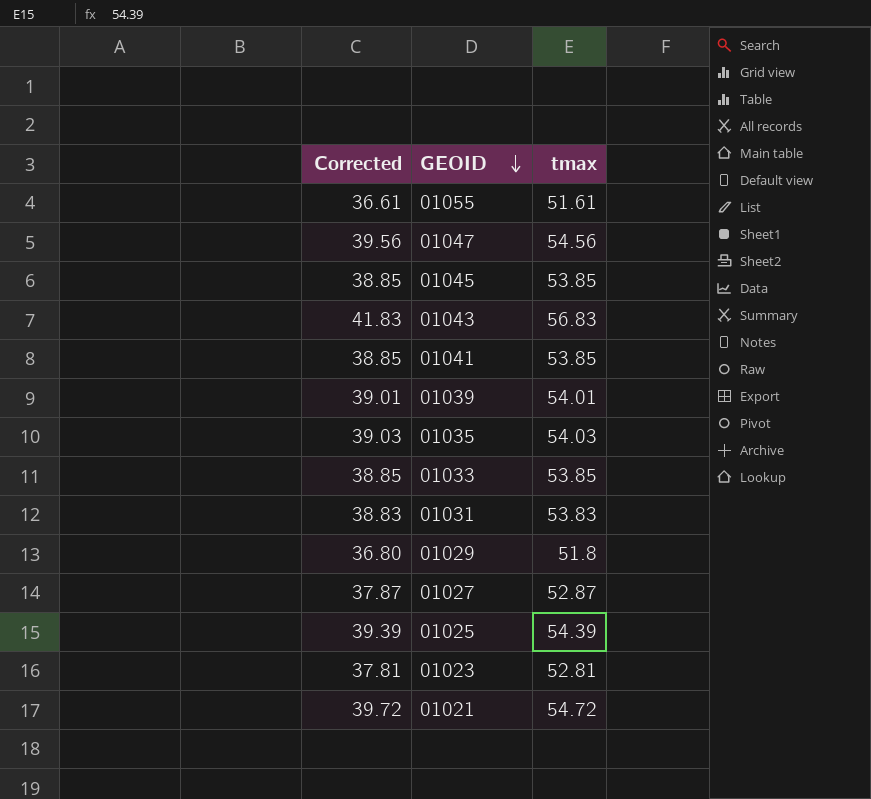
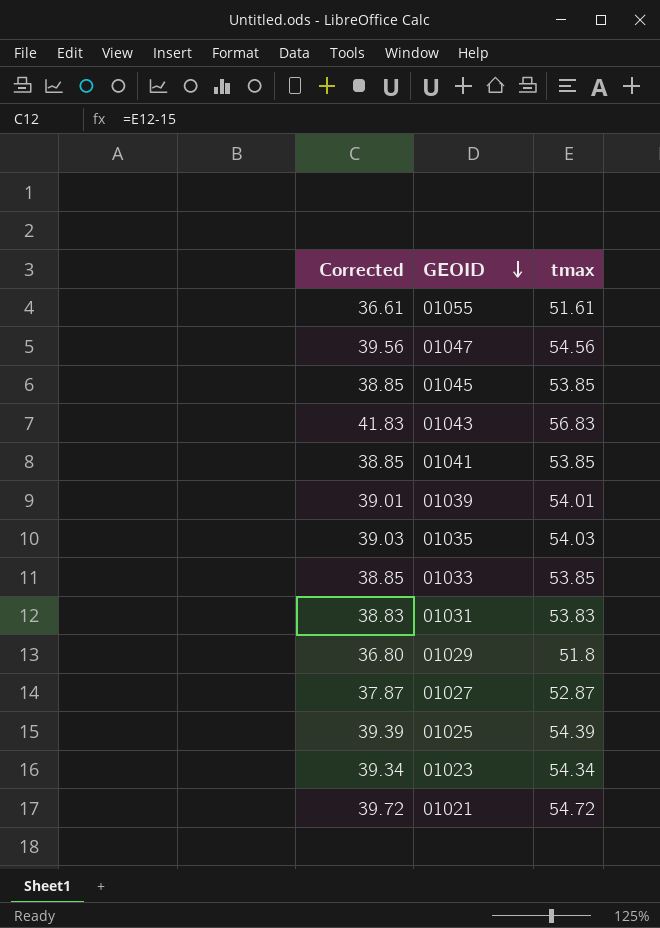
01023 | Corrected: 37.81 -> 39.34
01023 | tmax: 52.81 -> 54.34

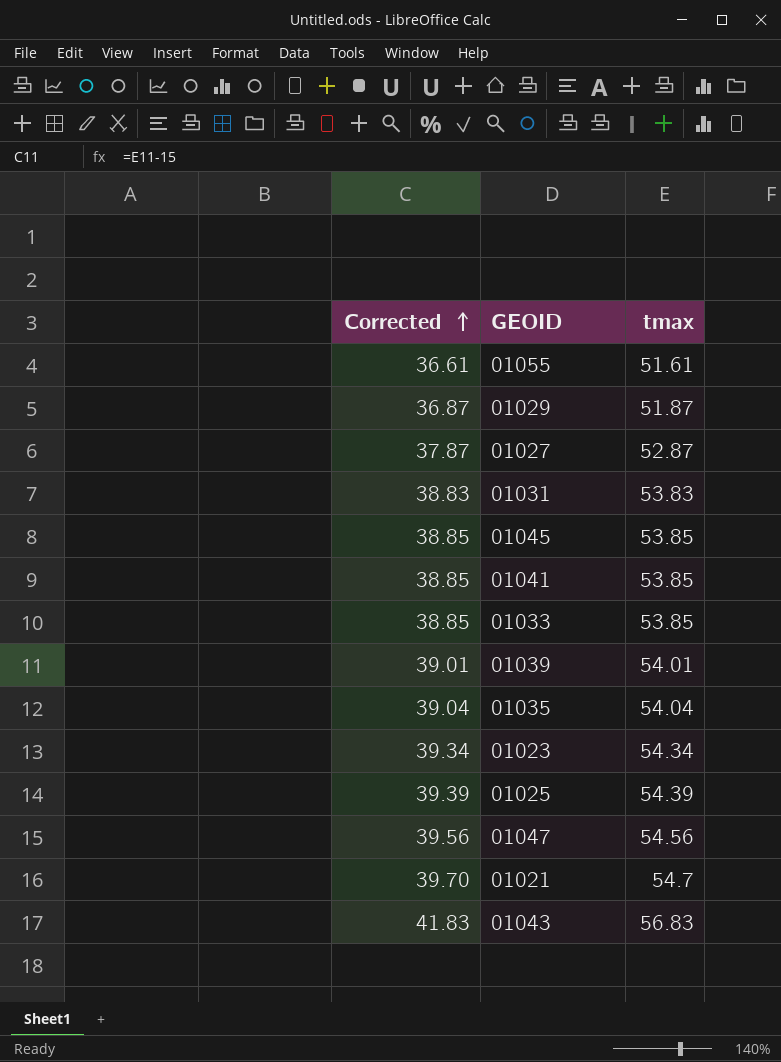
row order: GEOID descending -> Corrected ascending
01029 | Corrected: 36.80 -> 36.87
01029 | tmax: 51.8 -> 51.87
01035 | Corrected: 39.03 -> 39.04
01035 | tmax: 54.03 -> 54.04
01021 | Corrected: 39.72 -> 39.70
01021 | tmax: 54.72 -> 54.7

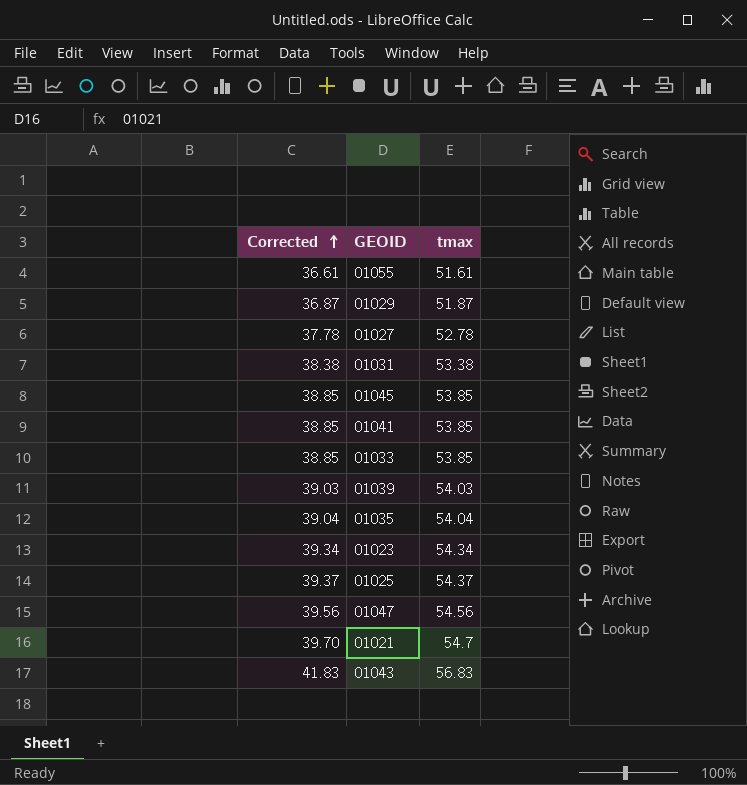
01027 | Corrected: 37.87 -> 37.78
01027 | tmax: 52.87 -> 52.78
01031 | Corrected: 38.83 -> 38.38
01031 | tmax: 53.83 -> 53.38
01039 | Corrected: 39.01 -> 39.03
01039 | tmax: 54.01 -> 54.03
01025 | Corrected: 39.39 -> 39.37
01025 | tmax: 54.39 -> 54.37

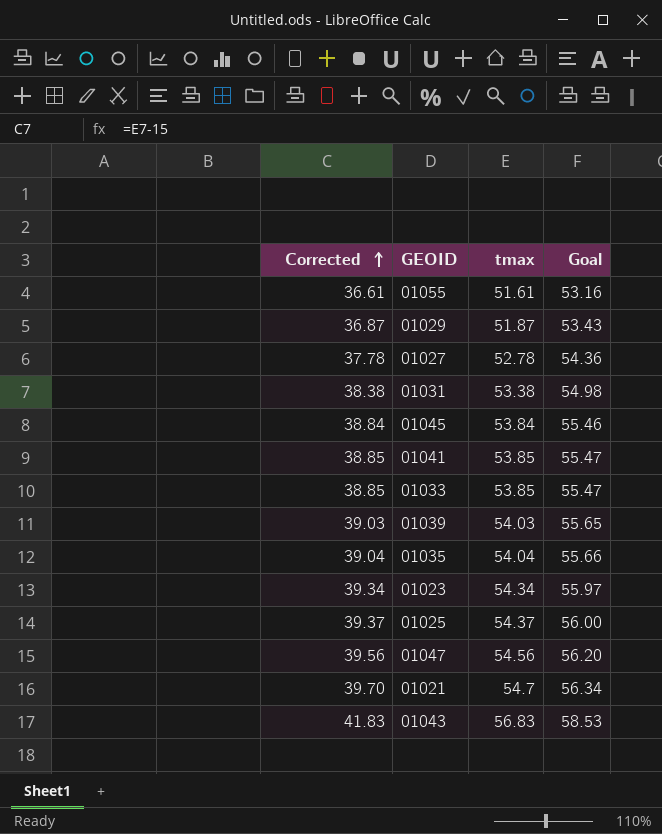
column Goal | formula: none -> [tmax] * 1.03
01045 | Corrected: 38.85 -> 38.84
01045 | tmax: 53.85 -> 53.84

